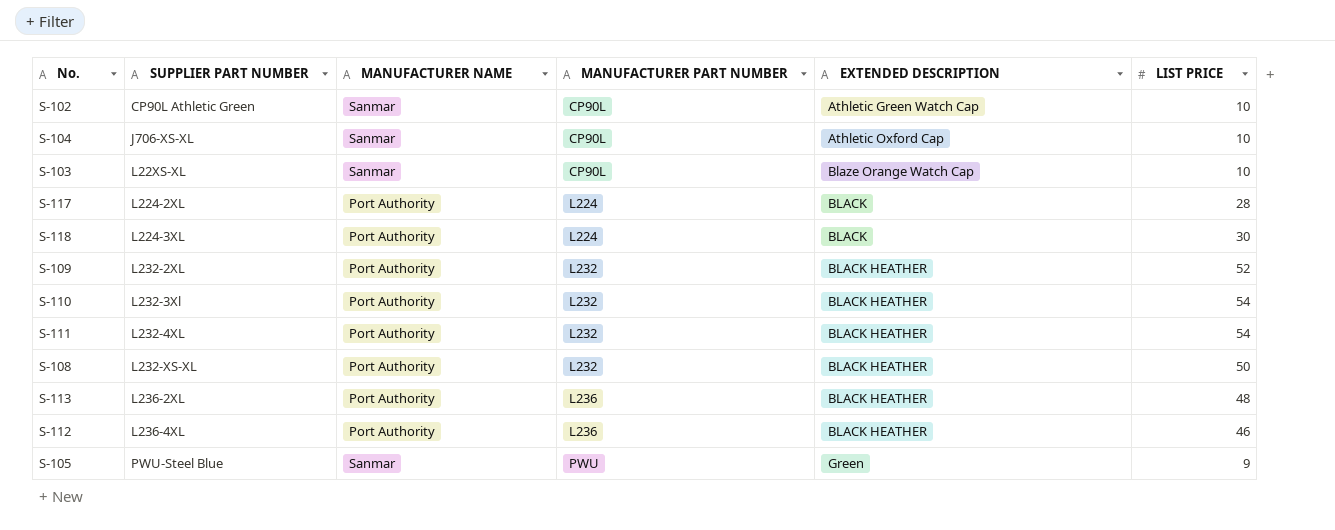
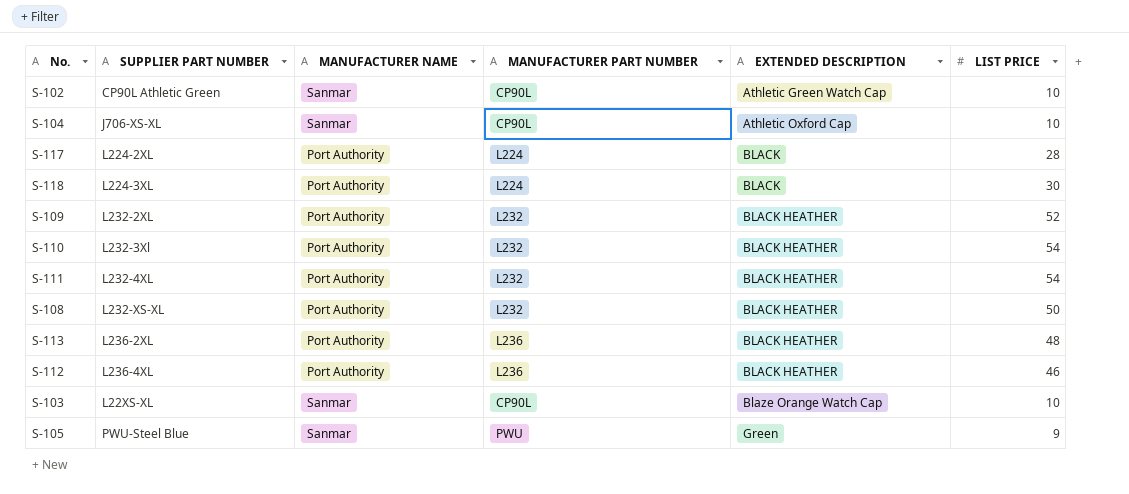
row order: SUPPLIER PART NUMBER ascending -> EXTENDED DESCRIPTION ascending

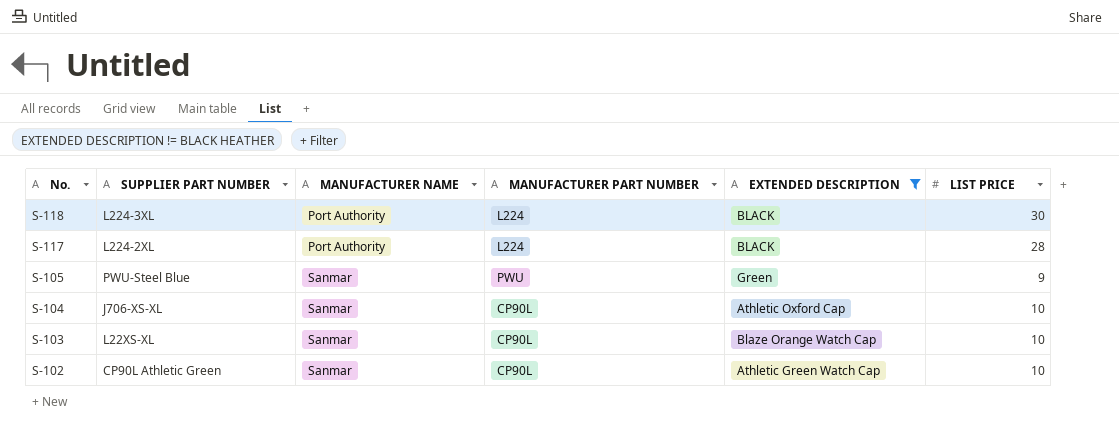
filter: none -> EXTENDED DESCRIPTION != BLACK HEATHER
row order: EXTENDED DESCRIPTION ascending -> No. descending

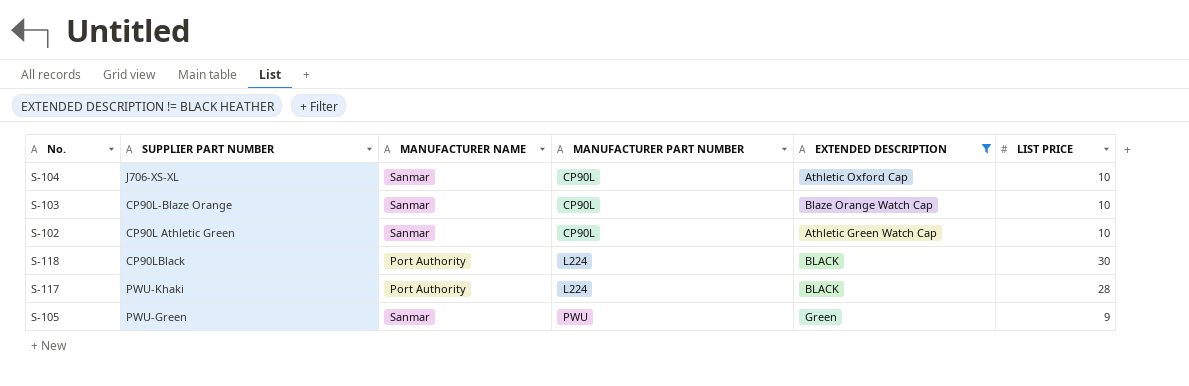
row order: No. descending -> MANUFACTURER PART NUMBER ascending
S-103 | SUPPLIER PART NUMBER: L22XS-XL -> CP90L-Blaze Orange
S-118 | SUPPLIER PART NUMBER: L224-3XL -> CP90LBlack
S-117 | SUPPLIER PART NUMBER: L224-2XL -> PWU-Khaki
S-105 | SUPPLIER PART NUMBER: PWU-Steel Blue -> PWU-Green

